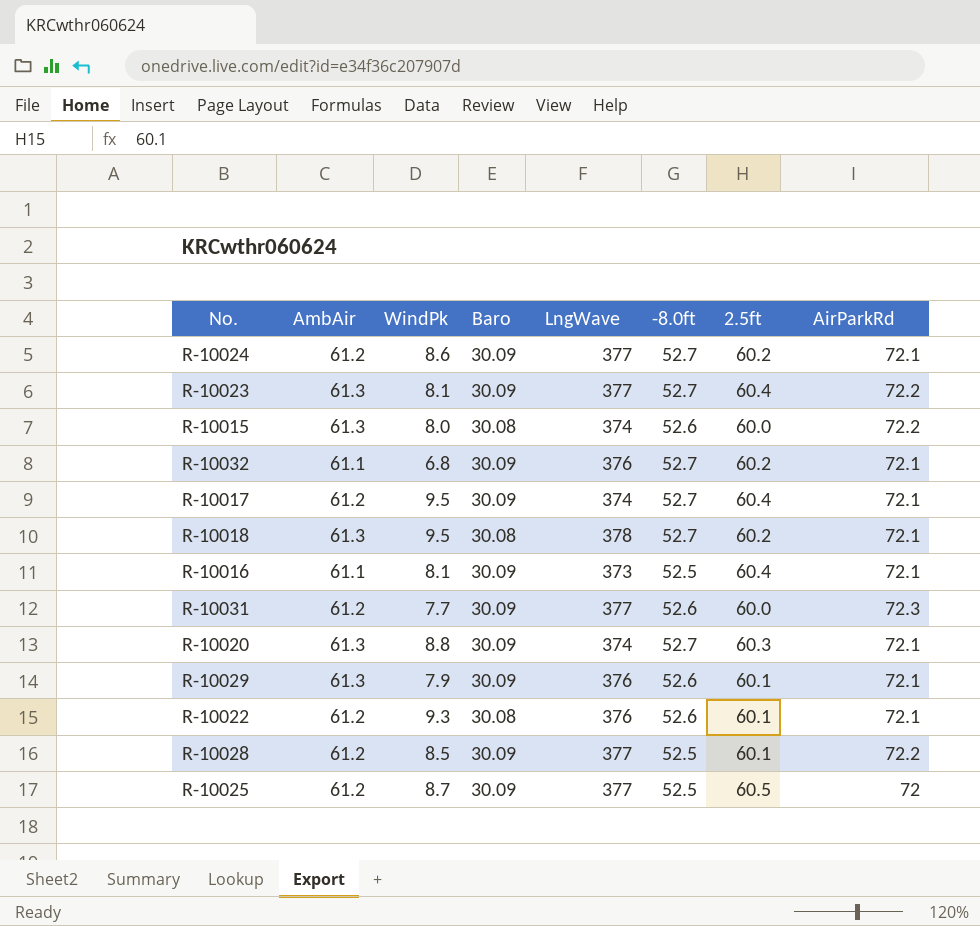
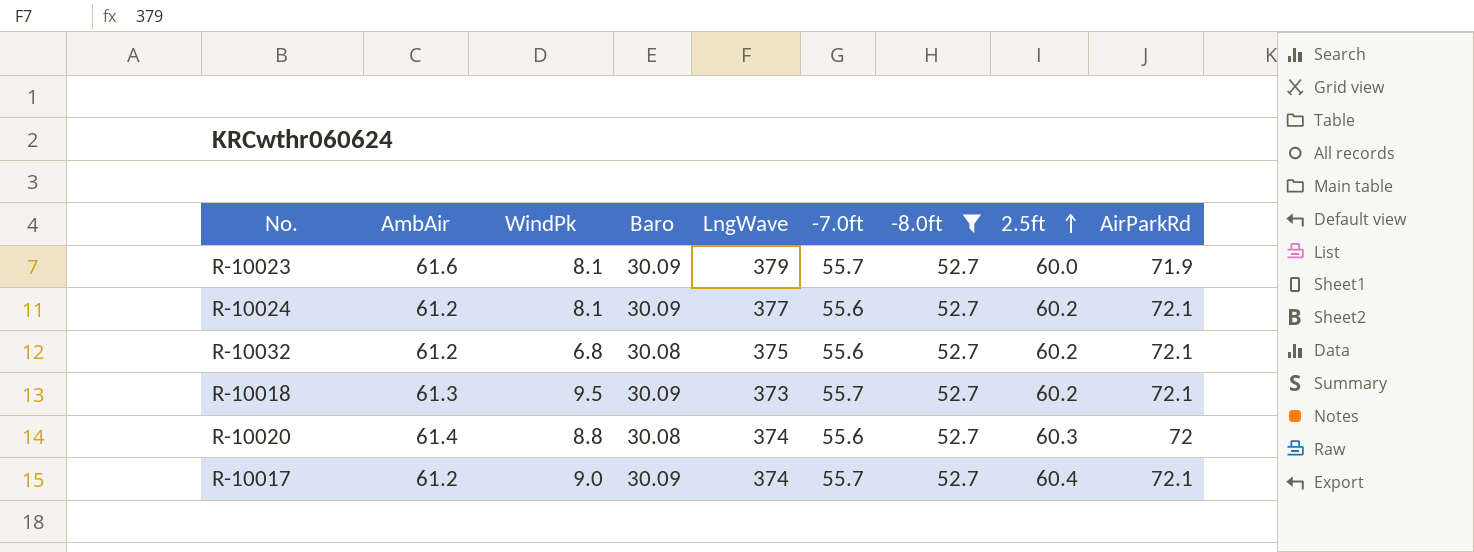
filter: none -> -8.0ft = 52.7
row order: none -> 2.5ft ascending
column -7.0ft | position: none -> 6
R-10023 | AmbAir: 61.3 -> 61.6
R-10023 | LngWave: 377 -> 379
R-10023 | 2.5ft: 60.4 -> 60.0
R-10023 | AirParkRd: 72.2 -> 71.9
R-10024 | WindPk: 8.6 -> 8.1
R-10032 | AmbAir: 61.1 -> 61.2
R-10032 | Baro: 30.09 -> 30.08
R-10032 | LngWave: 376 -> 375
R-10018 | Baro: 30.08 -> 30.09
R-10018 | LngWave: 378 -> 373
R-10020 | AmbAir: 61.3 -> 61.4
R-10020 | Baro: 30.09 -> 30.08
R-10020 | AirParkRd: 72.1 -> 72
R-10017 | WindPk: 9.5 -> 9.0

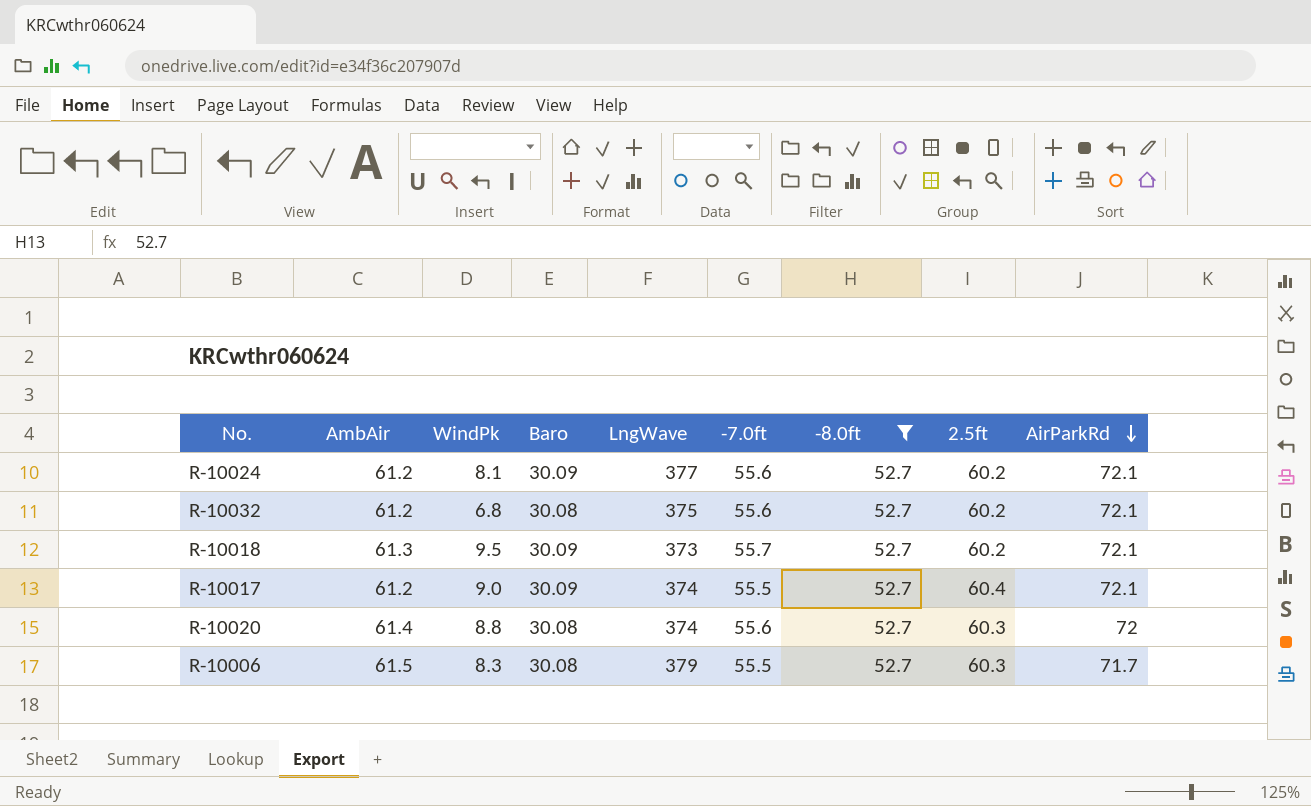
row order: 2.5ft ascending -> AirParkRd descending
row R-10023: 61.6 | 8.1 | 30.09 | 379 | 55.7 | 52.7 | 60.0 | 71.9 -> none
R-10017 | -7.0ft: 55.7 -> 55.5
row R-10006: none -> 61.5 | 8.3 | 30.08 | 379 | 55.5 | 52.7 | 60.3 | 71.7

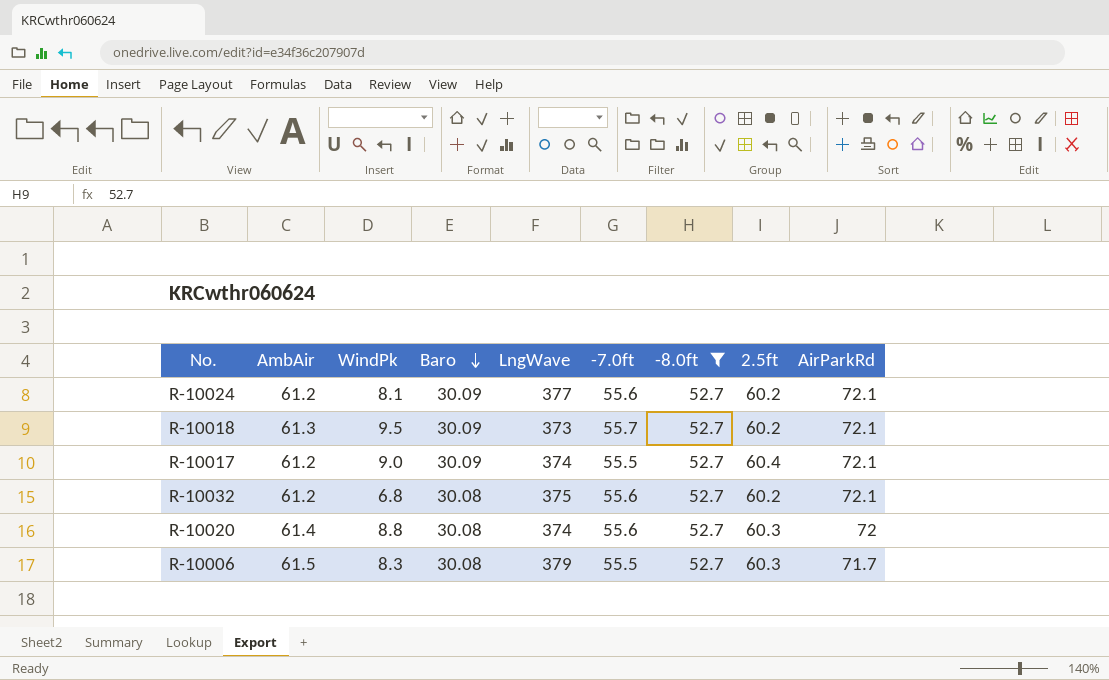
row order: AirParkRd descending -> Baro descending

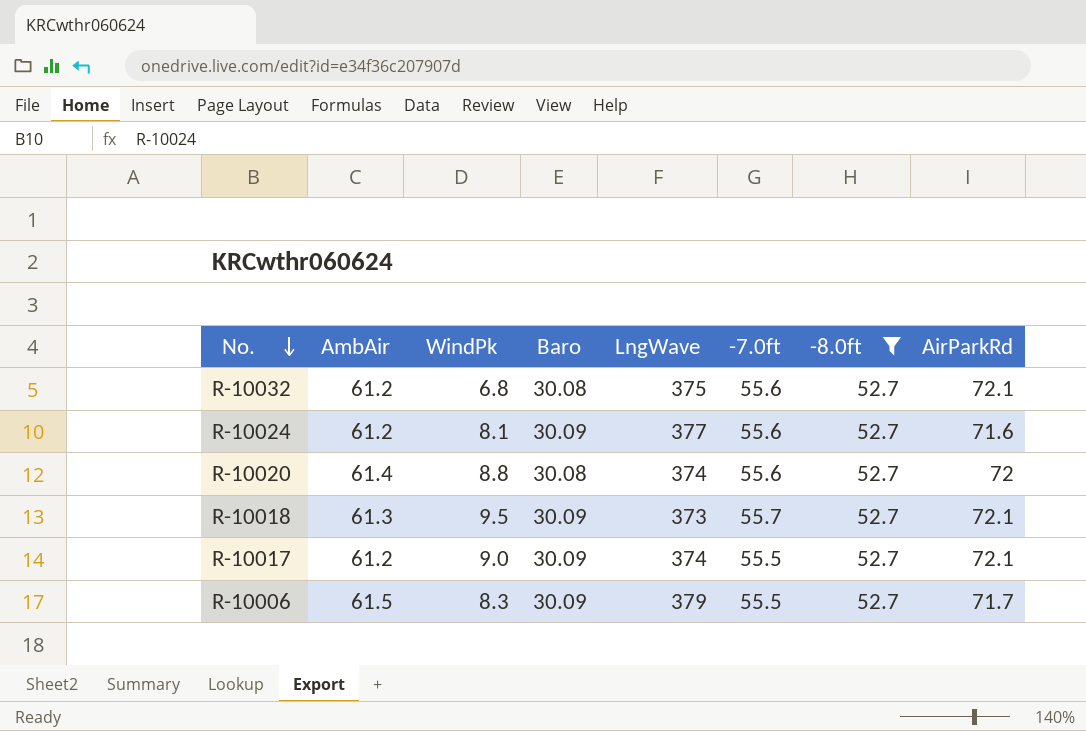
row order: Baro descending -> No. descending
column 2.5ft | position: 8 -> none
R-10024 | AirParkRd: 72.1 -> 71.6
R-10006 | Baro: 30.08 -> 30.09

